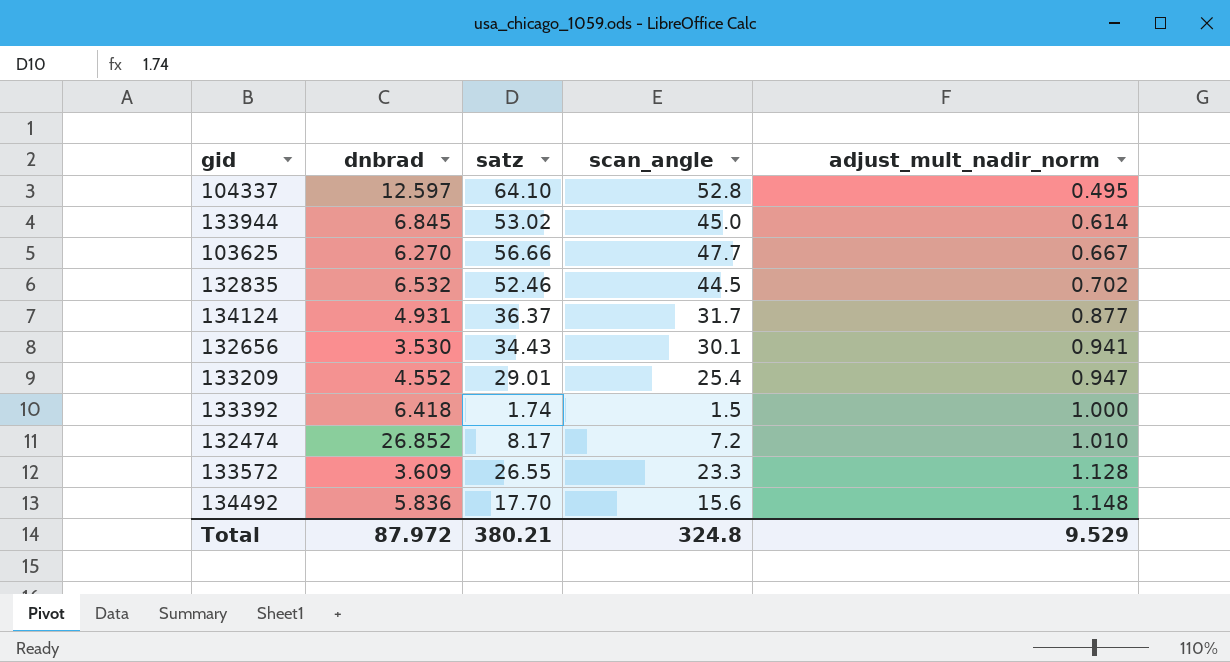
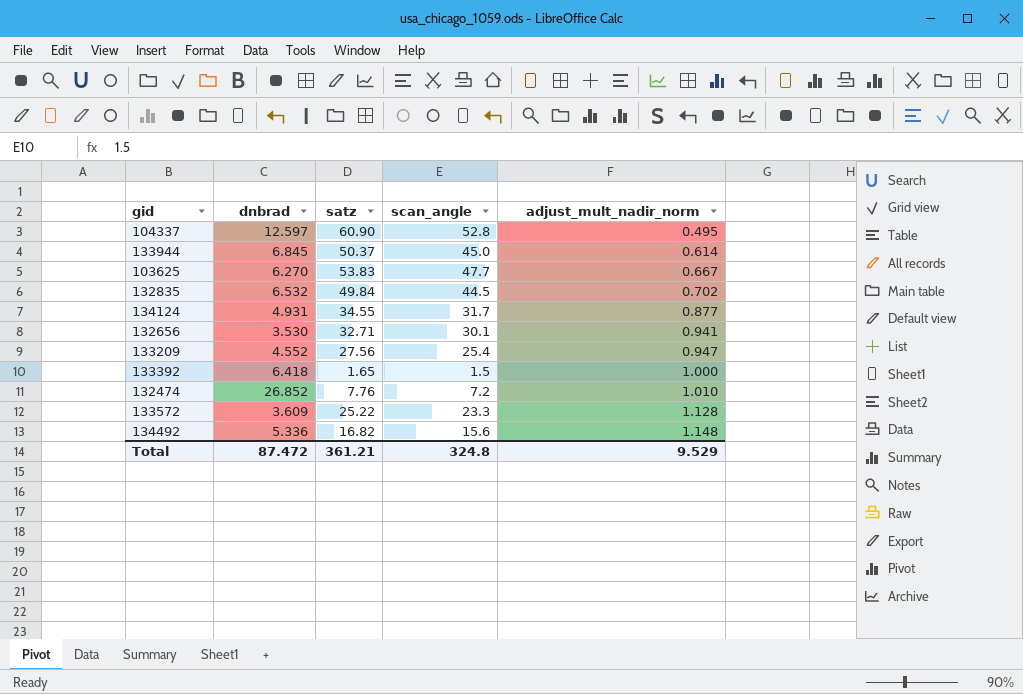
104337 | satz: 64.10 -> 60.90
133944 | satz: 53.02 -> 50.37
103625 | satz: 56.66 -> 53.83
132835 | satz: 52.46 -> 49.84
134124 | satz: 36.37 -> 34.55
132656 | satz: 34.43 -> 32.71
133209 | satz: 29.01 -> 27.56
133392 | satz: 1.74 -> 1.65
132474 | satz: 8.17 -> 7.76
133572 | satz: 26.55 -> 25.22
134492 | dnbrad: 5.836 -> 5.336
134492 | satz: 17.70 -> 16.82
Total | dnbrad: 87.972 -> 87.472
Total | satz: 380.21 -> 361.21

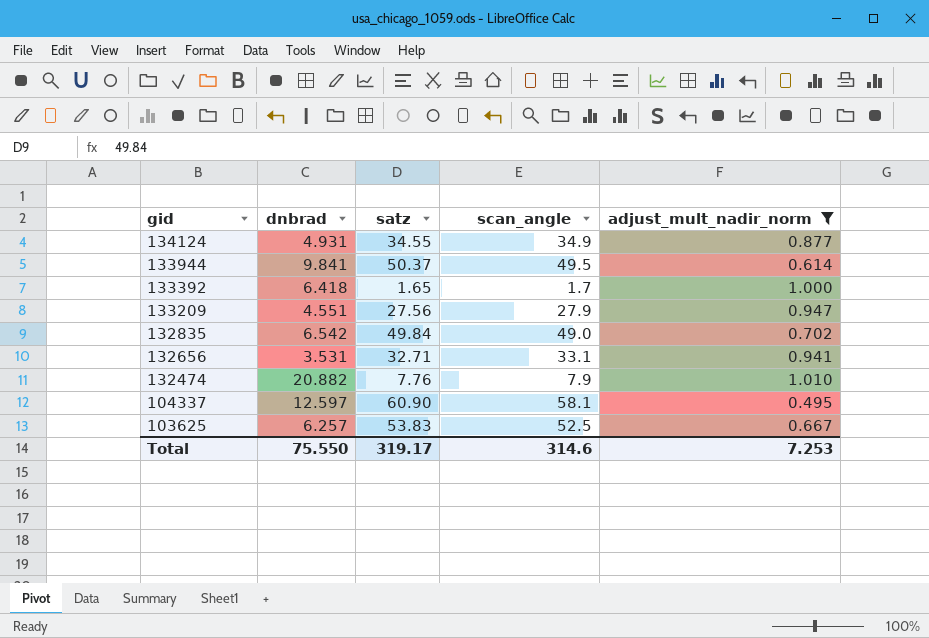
filter: none -> adjust_mult_nadir_norm <= 1.010
row order: adjust_mult_nadir_norm ascending -> gid descending
134124 | scan_angle: 31.7 -> 34.9
133944 | dnbrad: 6.845 -> 9.841
133944 | scan_angle: 45.0 -> 49.5
133392 | scan_angle: 1.5 -> 1.7
133209 | dnbrad: 4.552 -> 4.551
133209 | scan_angle: 25.4 -> 27.9
132835 | dnbrad: 6.532 -> 6.542
132835 | scan_angle: 44.5 -> 49.0
132656 | dnbrad: 3.530 -> 3.531
132656 | scan_angle: 30.1 -> 33.1
132474 | dnbrad: 26.852 -> 20.882
132474 | scan_angle: 7.2 -> 7.9
104337 | scan_angle: 52.8 -> 58.1
103625 | dnbrad: 6.270 -> 6.257
103625 | scan_angle: 47.7 -> 52.5
Total | dnbrad: 87.472 -> 75.550
Total | satz: 361.21 -> 319.17
Total | scan_angle: 324.8 -> 314.6
Total | adjust_mult_nadir_norm: 9.529 -> 7.253

